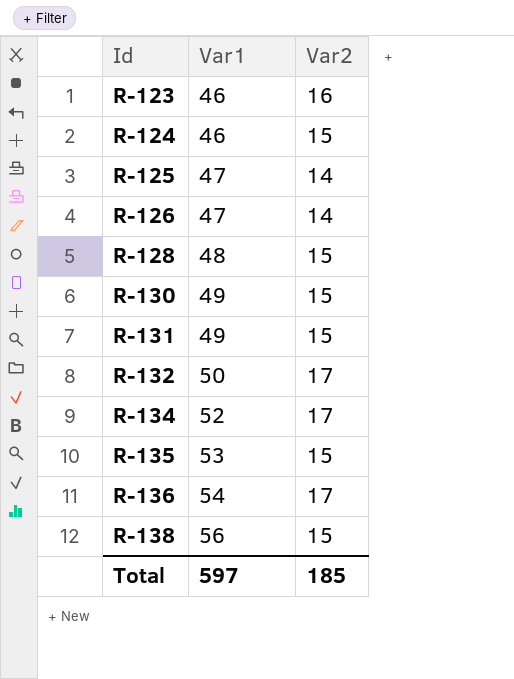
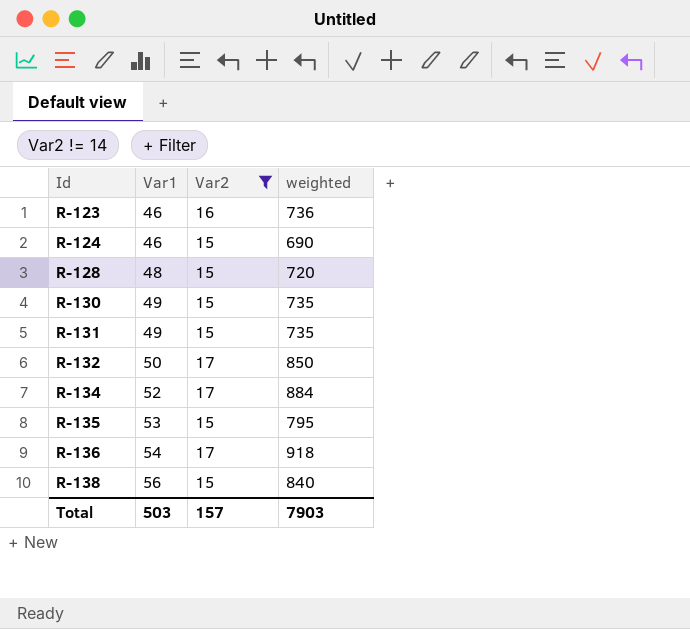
filter: none -> Var2 != 14
column weighted | formula: none -> [Var1] * [Var2]
Total | Var1: 597 -> 503
Total | Var2: 185 -> 157

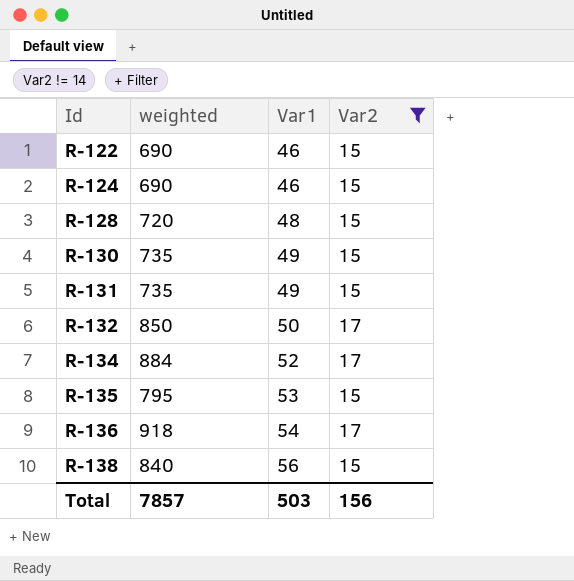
column weighted | position: 4 -> 2
row R-123: 46 | 16 | 736 -> none
row R-122: none -> 690 | 46 | 15
Total | weighted: 7903 -> 7857
Total | Var2: 157 -> 156

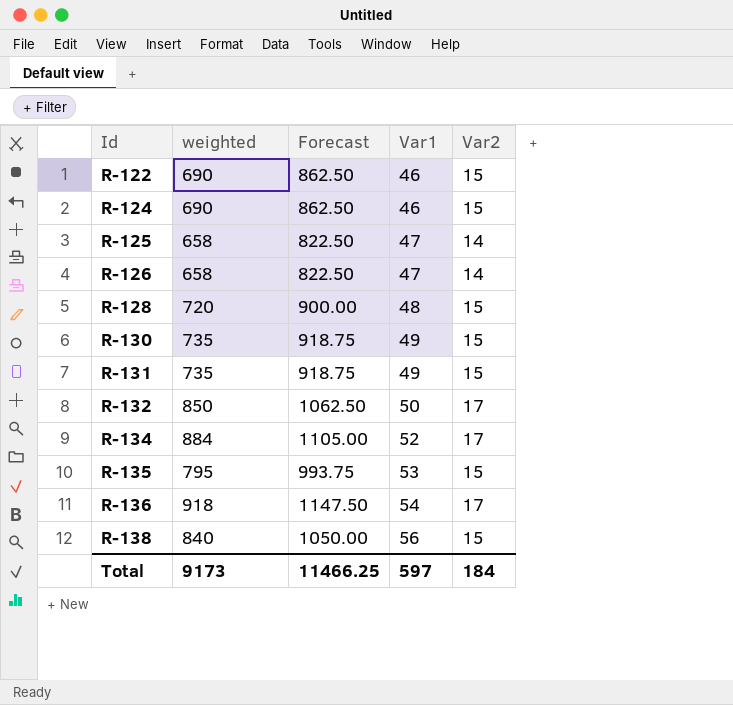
filter: Var2 != 14 -> none
column Forecast | formula: none -> [weighted] * 1.25
Total | weighted: 7857 -> 9173
Total | Var1: 503 -> 597
Total | Var2: 156 -> 184

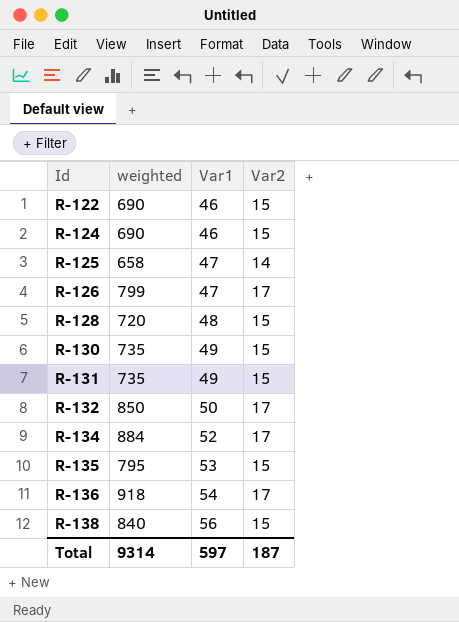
column Forecast | formula: [weighted] * 1.25 -> none
R-126 | weighted: 658 -> 799
R-126 | Var2: 14 -> 17
Total | weighted: 9173 -> 9314
Total | Var2: 184 -> 187

